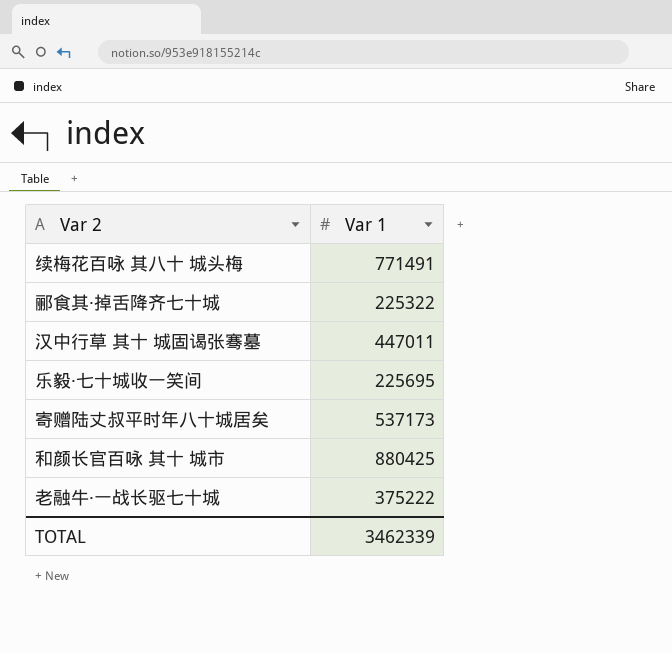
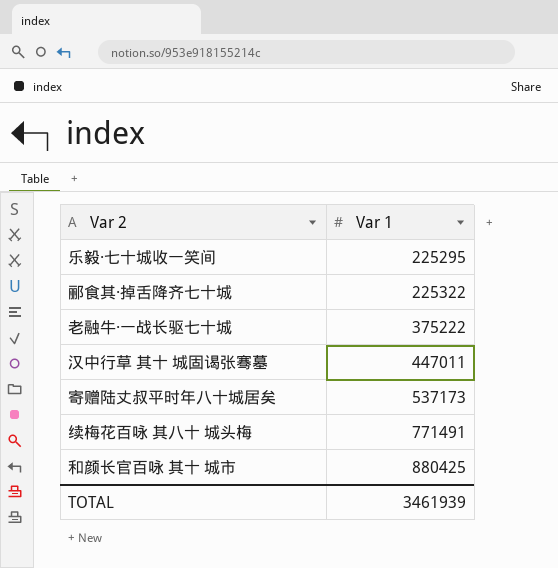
row order: none -> Var 1 ascending
乐毅·七十城收一笑间 | Var 1: 225695 -> 225295
TOTAL | Var 1: 3462339 -> 3461939

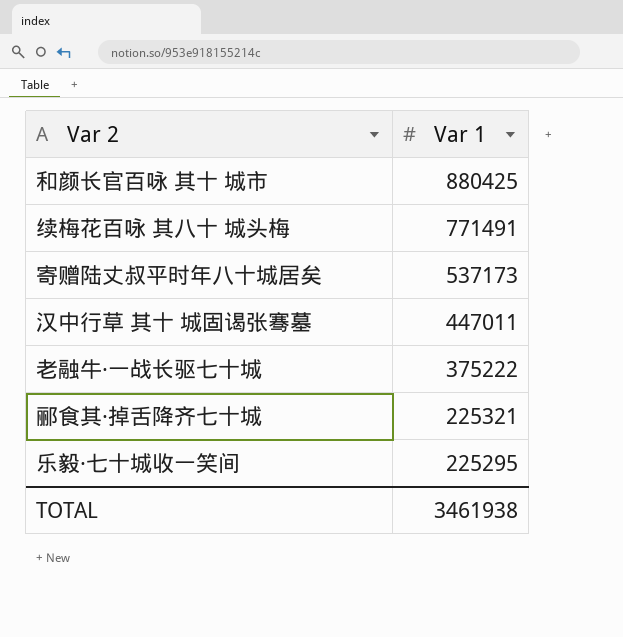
row order: Var 1 ascending -> Var 1 descending
郦食其·掉舌降齐七十城 | Var 1: 225322 -> 225321
TOTAL | Var 1: 3461939 -> 3461938

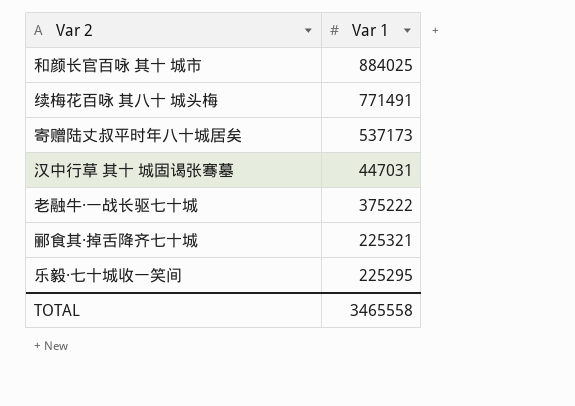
和颜长官百咏 其十 城市 | Var 1: 880425 -> 884025
汉中行草 其十 城固谒张骞墓 | Var 1: 447011 -> 447031
TOTAL | Var 1: 3461938 -> 3465558

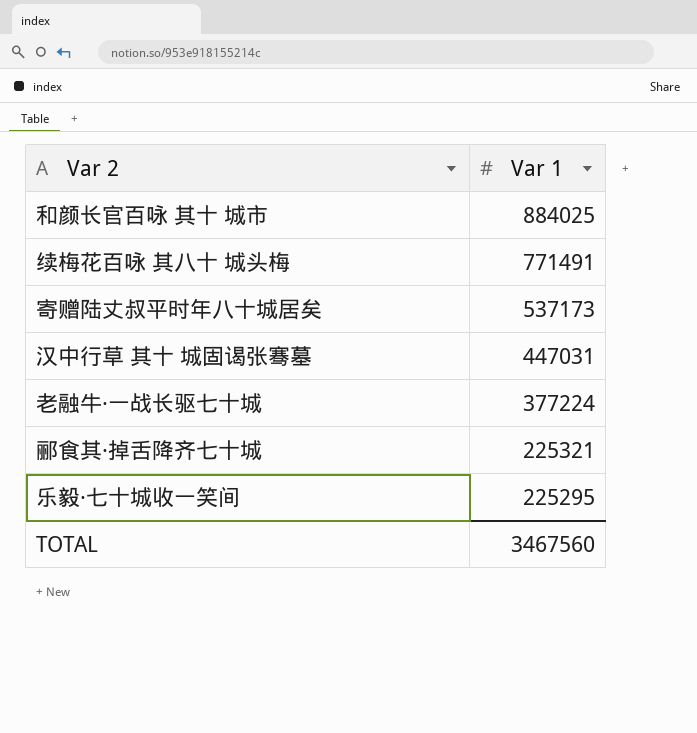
老融牛·一战长驱七十城 | Var 1: 375222 -> 377224
TOTAL | Var 1: 3465558 -> 3467560

